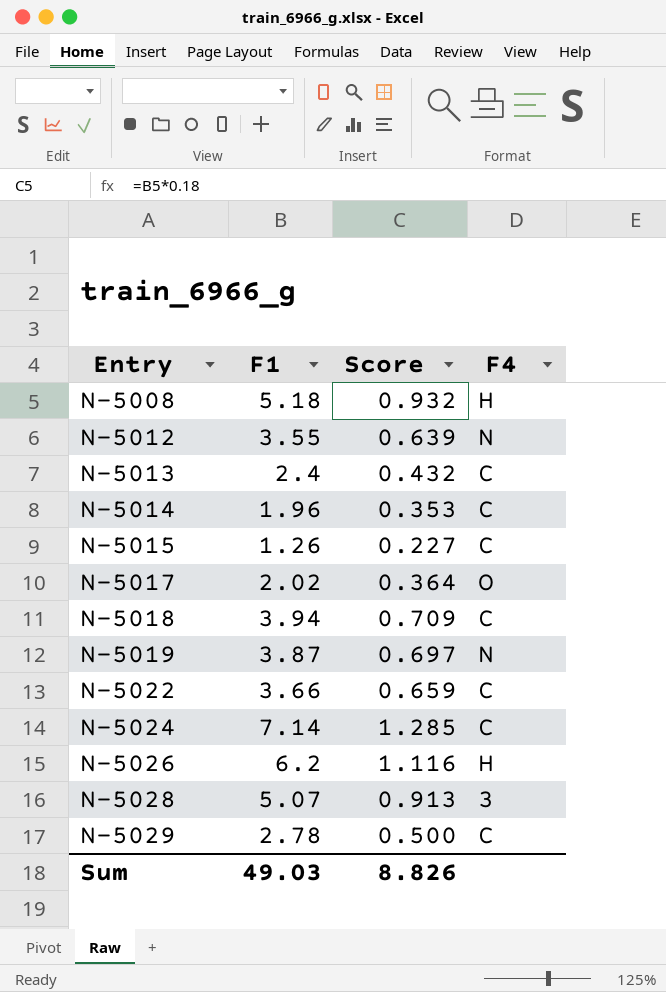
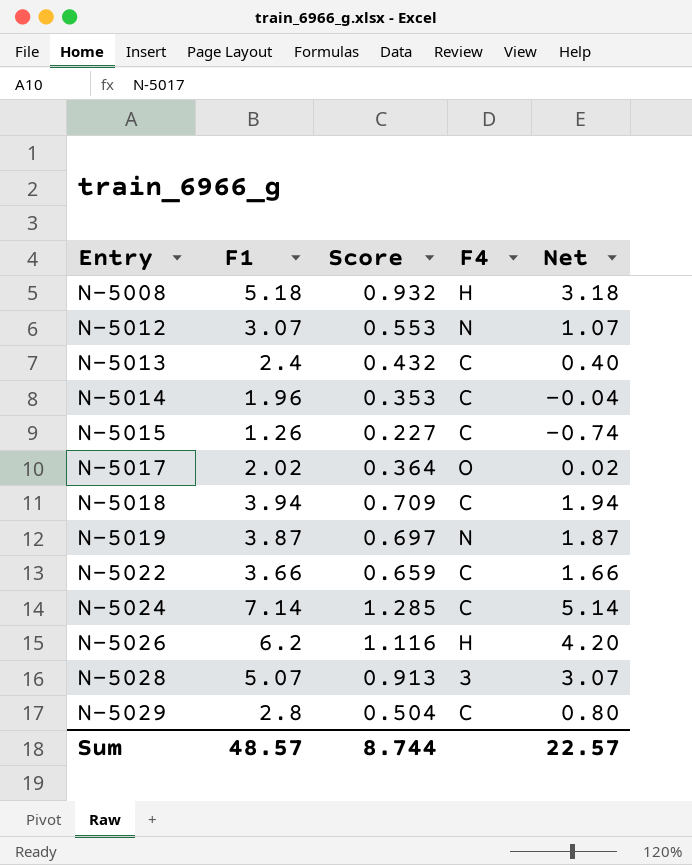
column Net | formula: none -> [F1] - 2
N-5012 | F1: 3.55 -> 3.07
N-5012 | Score: 0.639 -> 0.553
N-5029 | F1: 2.78 -> 2.8
N-5029 | Score: 0.500 -> 0.504
Sum | F1: 49.03 -> 48.57
Sum | Score: 8.826 -> 8.744

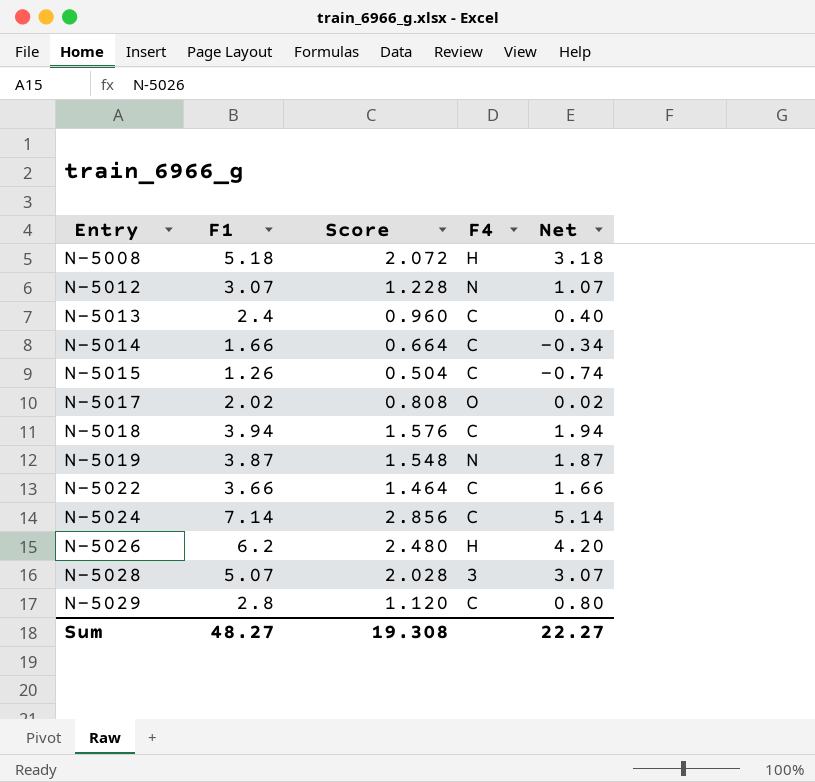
column Score | formula: [F1] * 0.18 -> [F1] * 0.4
N-5014 | F1: 1.96 -> 1.66
N-5014 | Net: -0.04 -> -0.34
Sum | F1: 48.57 -> 48.27
Sum | Score: 8.744 -> 19.308
Sum | Net: 22.57 -> 22.27

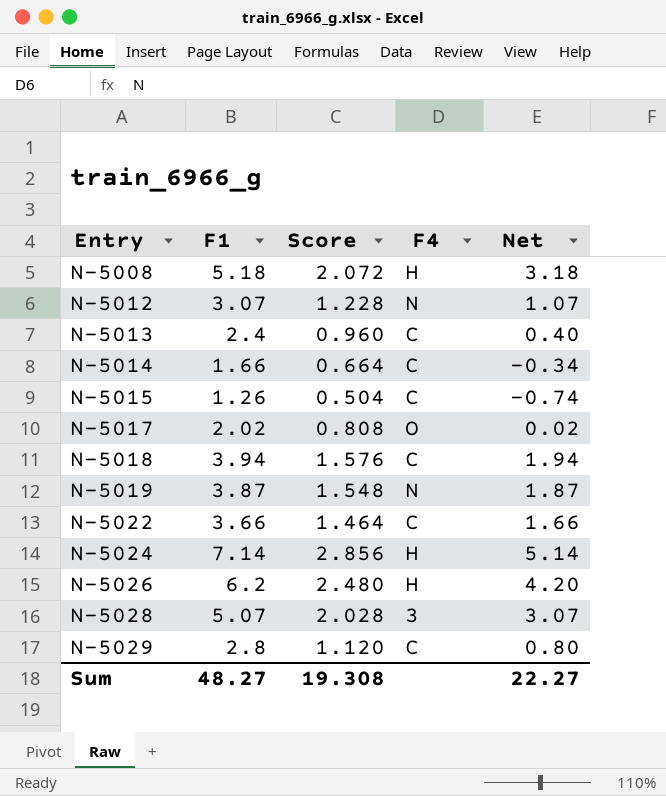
N-5024 | F4: C -> H

